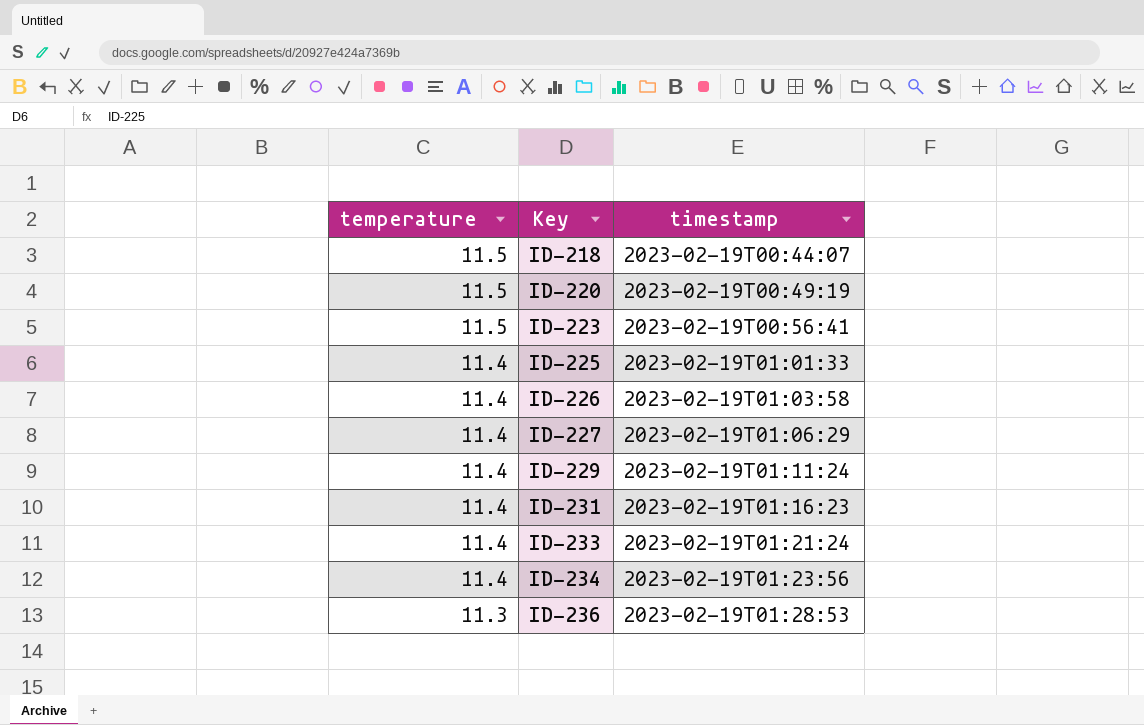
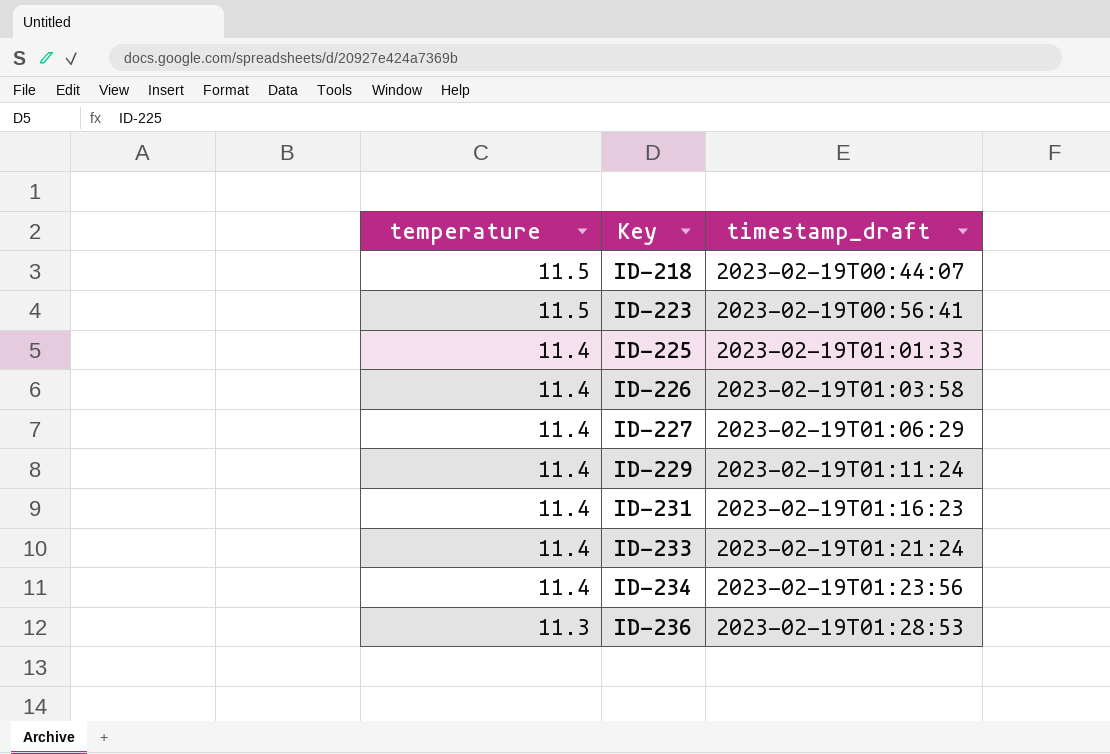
column name: timestamp -> timestamp_draft
row ID-220: 11.5 | 2023-02-19T00:49:19 -> none

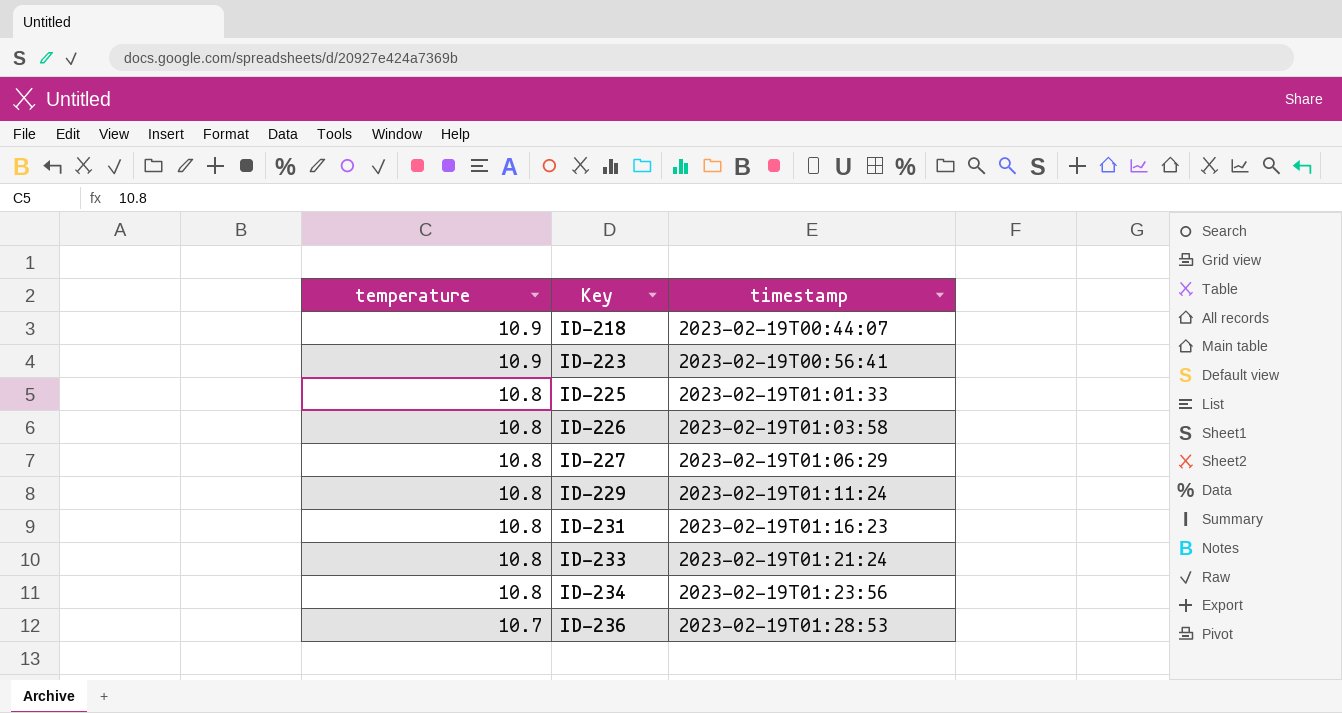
column name: timestamp_draft -> timestamp
ID-218 | temperature: 11.5 -> 10.9
ID-223 | temperature: 11.5 -> 10.9
ID-225 | temperature: 11.4 -> 10.8
ID-226 | temperature: 11.4 -> 10.8
ID-227 | temperature: 11.4 -> 10.8
ID-229 | temperature: 11.4 -> 10.8
ID-231 | temperature: 11.4 -> 10.8
ID-233 | temperature: 11.4 -> 10.8
ID-234 | temperature: 11.4 -> 10.8
ID-236 | temperature: 11.3 -> 10.7

